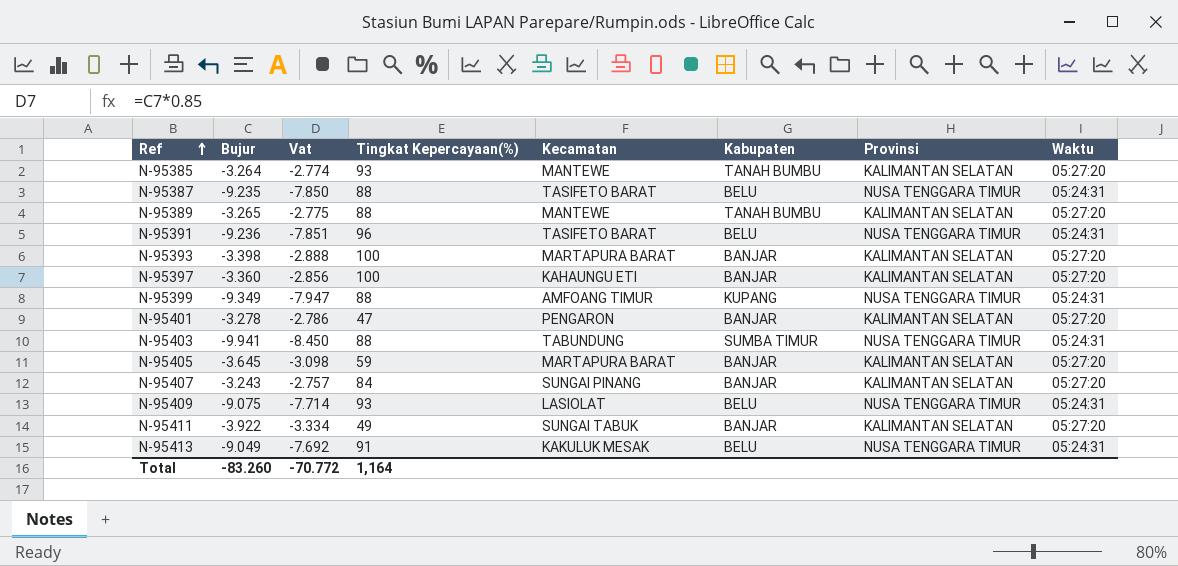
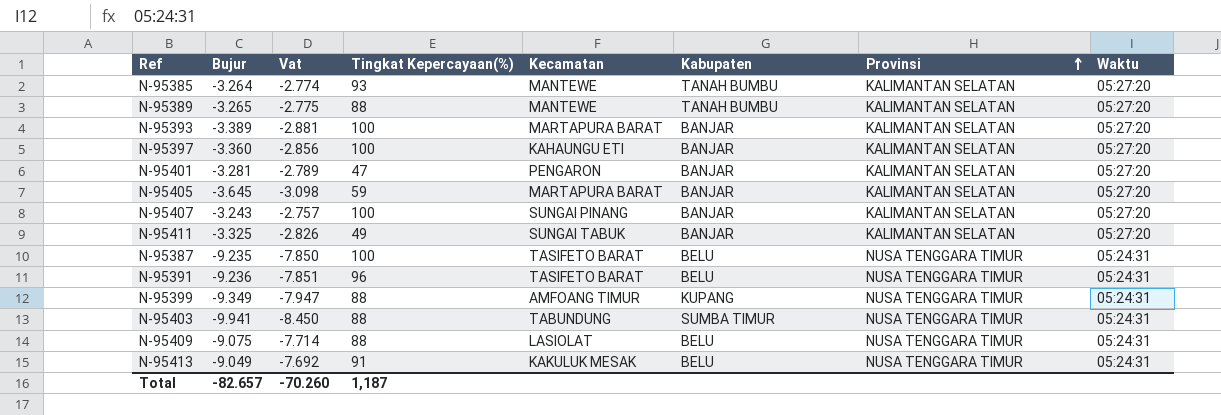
row order: Ref ascending -> Provinsi ascending
N-95393 | Bujur: -3.398 -> -3.389
N-95393 | Vat: -2.888 -> -2.881
N-95401 | Bujur: -3.278 -> -3.281
N-95401 | Vat: -2.786 -> -2.789
N-95407 | Tingkat Kepercayaan(%): 84 -> 100
N-95411 | Bujur: -3.922 -> -3.325
N-95411 | Vat: -3.334 -> -2.826
N-95387 | Tingkat Kepercayaan(%): 88 -> 100
N-95409 | Tingkat Kepercayaan(%): 93 -> 88
Total | Bujur: -83.260 -> -82.657
Total | Vat: -70.772 -> -70.260
Total | Tingkat Kepercayaan(%): 1,164 -> 1,187

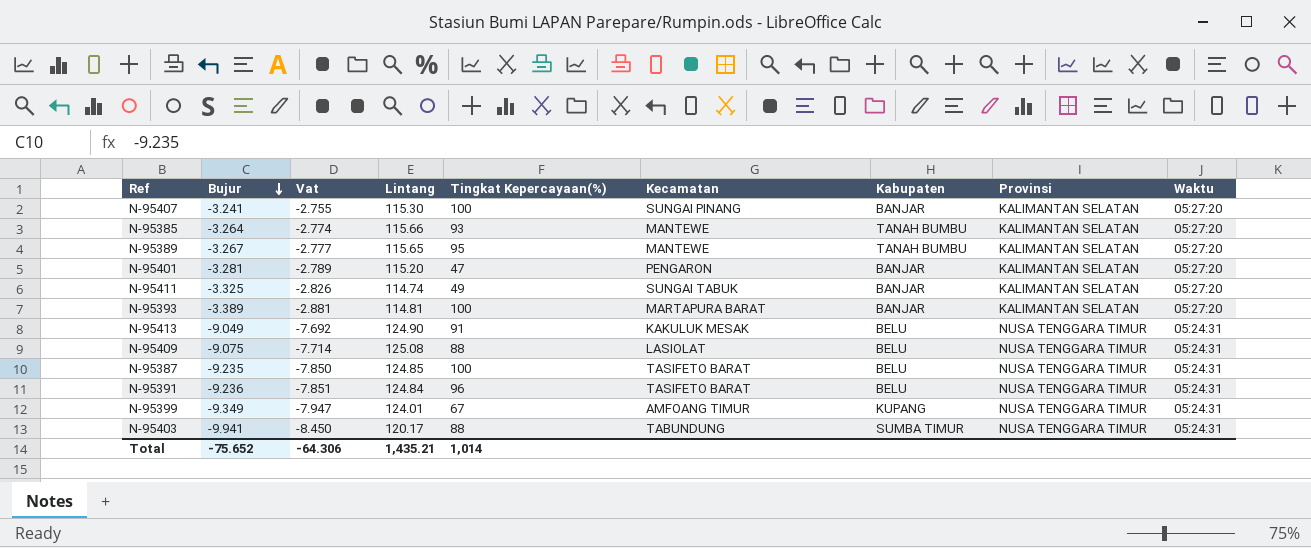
row order: Provinsi ascending -> Bujur descending
column Lintang | position: none -> 4
row N-95397: -3.360 | -2.856 | 100 | KAHAUNGU ETI | BANJAR | KALIMANTAN SELATAN | 05:27:20 -> none
row N-95405: -3.645 | -3.098 | 59 | MARTAPURA BARAT | BANJAR | KALIMANTAN SELATAN | 05:27:20 -> none
N-95407 | Bujur: -3.243 -> -3.241
N-95407 | Vat: -2.757 -> -2.755
N-95389 | Bujur: -3.265 -> -3.267
N-95389 | Vat: -2.775 -> -2.777
N-95389 | Tingkat Kepercayaan(%): 88 -> 95
N-95399 | Tingkat Kepercayaan(%): 88 -> 67
Total | Bujur: -82.657 -> -75.652
Total | Vat: -70.260 -> -64.306
Total | Tingkat Kepercayaan(%): 1,187 -> 1,014

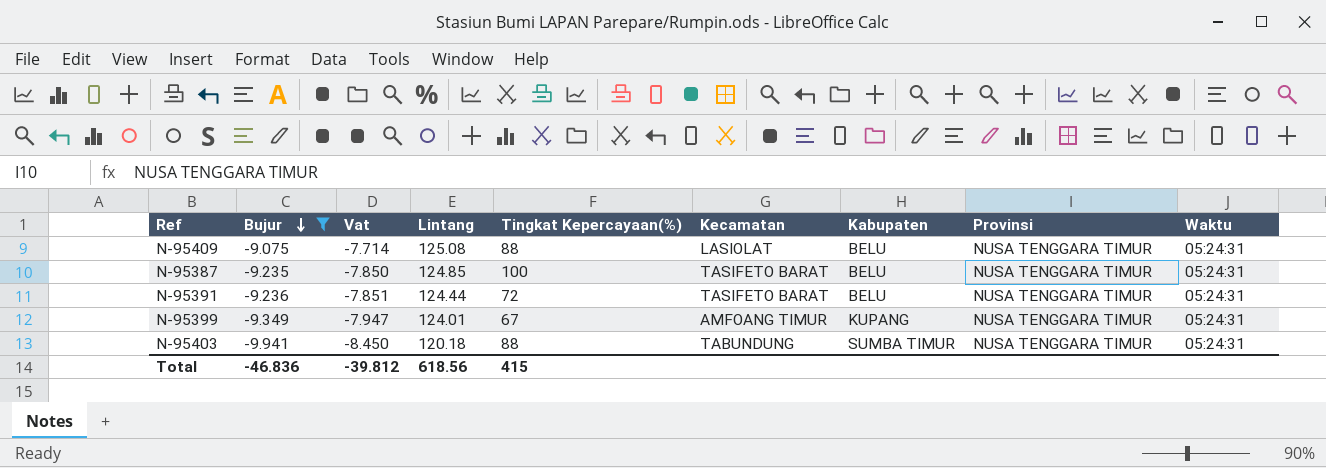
filter: none -> Bujur <= -9.075
N-95391 | Lintang: 124.84 -> 124.44
N-95391 | Tingkat Kepercayaan(%): 96 -> 72
N-95403 | Lintang: 120.17 -> 120.18
Total | Bujur: -75.652 -> -46.836
Total | Vat: -64.306 -> -39.812
Total | Lintang: 1,435.21 -> 618.56
Total | Tingkat Kepercayaan(%): 1,014 -> 415

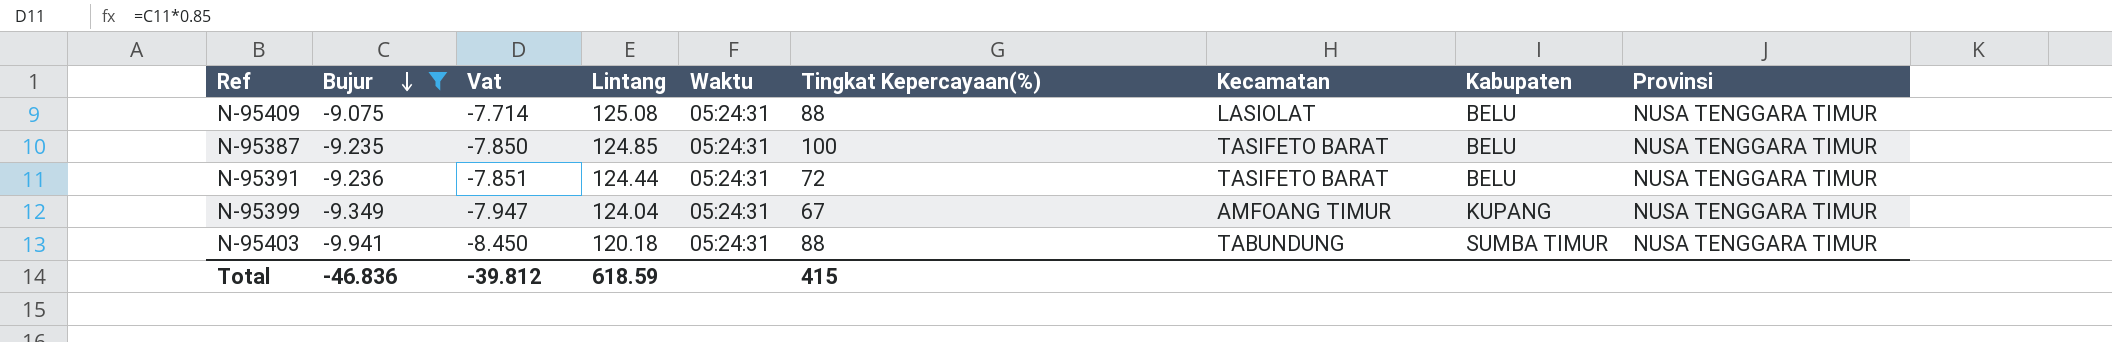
column Waktu | position: 9 -> 5
N-95399 | Lintang: 124.01 -> 124.04
Total | Lintang: 618.56 -> 618.59

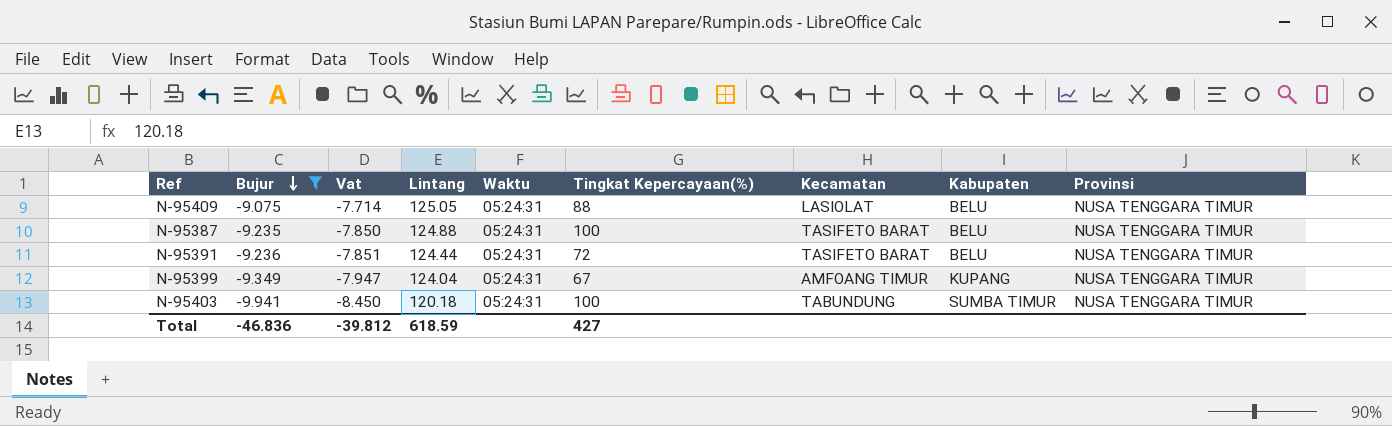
N-95409 | Lintang: 125.08 -> 125.05
N-95387 | Lintang: 124.85 -> 124.88
N-95403 | Tingkat Kepercayaan(%): 88 -> 100
Total | Tingkat Kepercayaan(%): 415 -> 427

